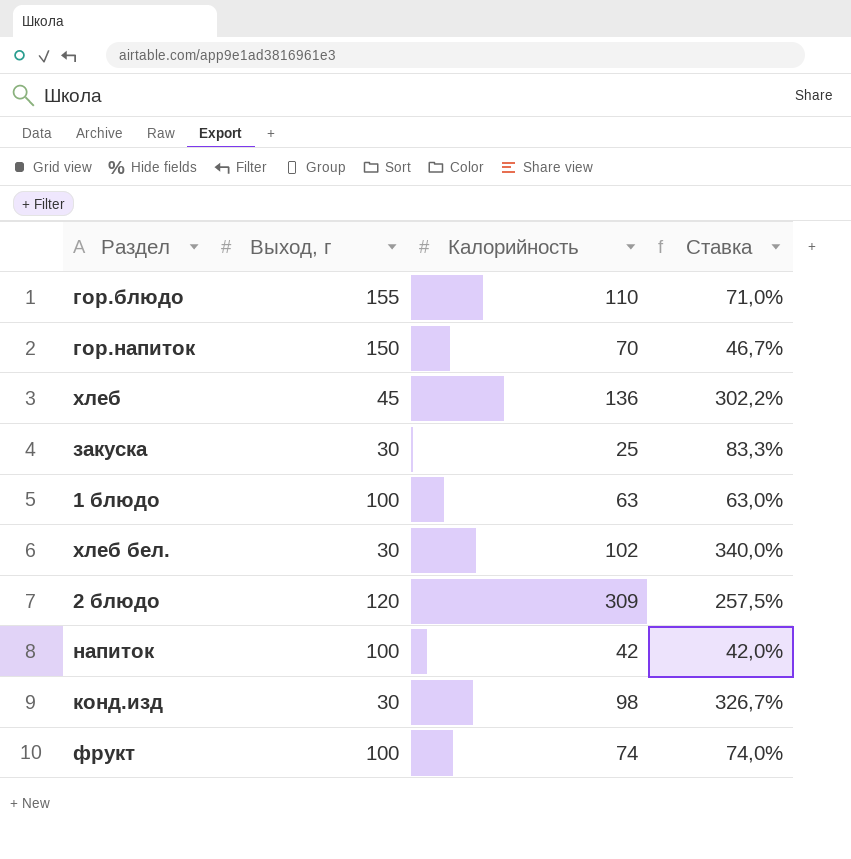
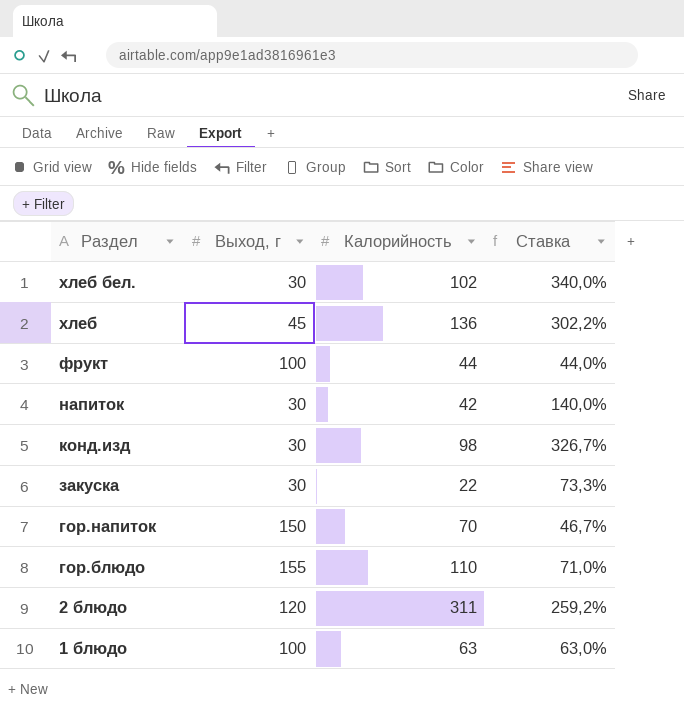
row order: none -> Раздел descending
фрукт | Калорийность: 74 -> 44
фрукт | Ставка: 74,0% -> 44,0%
напиток | Выход, г: 100 -> 30
напиток | Ставка: 42,0% -> 140,0%
закуска | Калорийность: 25 -> 22
закуска | Ставка: 83,3% -> 73,3%
2 блюдо | Калорийность: 309 -> 311
2 блюдо | Ставка: 257,5% -> 259,2%

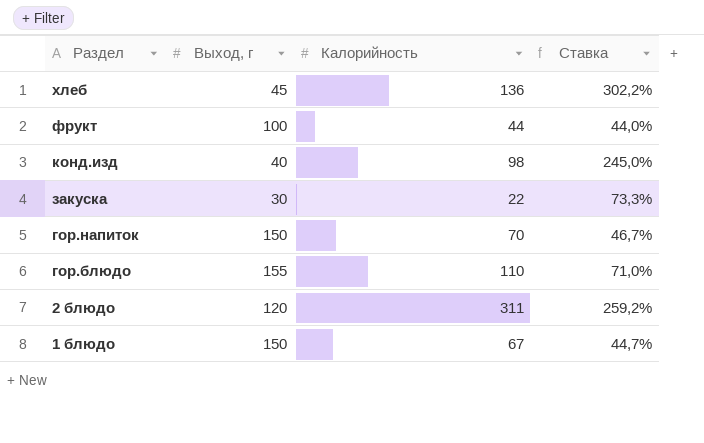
row хлеб бел.: 30 | 102 | 340,0% -> none
row напиток: 30 | 42 | 140,0% -> none
конд.изд | Выход, г: 30 -> 40
конд.изд | Ставка: 326,7% -> 245,0%
1 блюдо | Выход, г: 100 -> 150
1 блюдо | Калорийность: 63 -> 67
1 блюдо | Ставка: 63,0% -> 44,7%

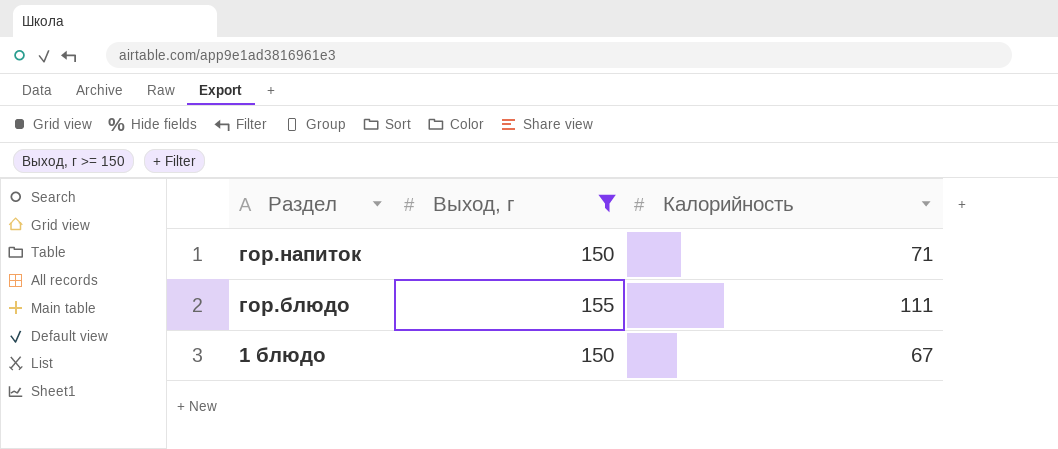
filter: none -> Выход, г >= 150
column Ставка | formula: [Калорийность] / [Выход, г] -> none
гор.напиток | Калорийность: 70 -> 71
гор.блюдо | Калорийность: 110 -> 111

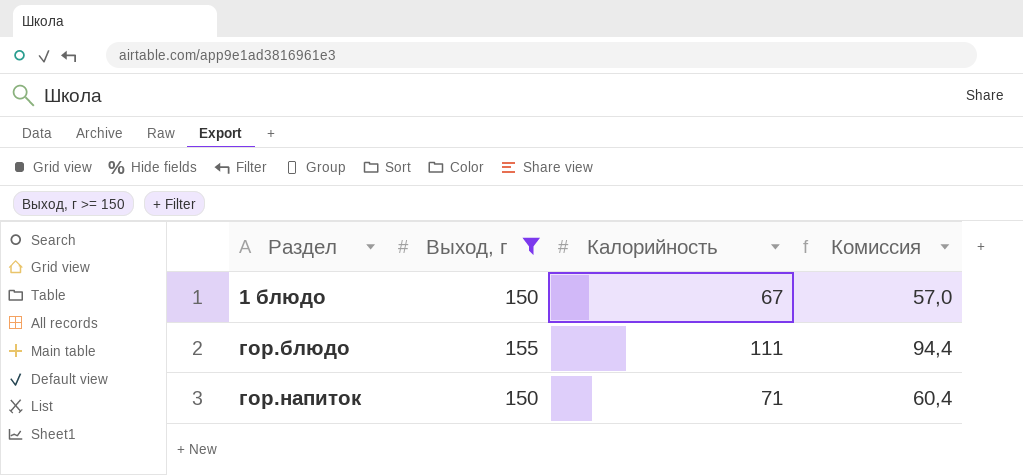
row order: Раздел descending -> Раздел ascending
column Комиссия | formula: none -> [Калорийность] * 0,85

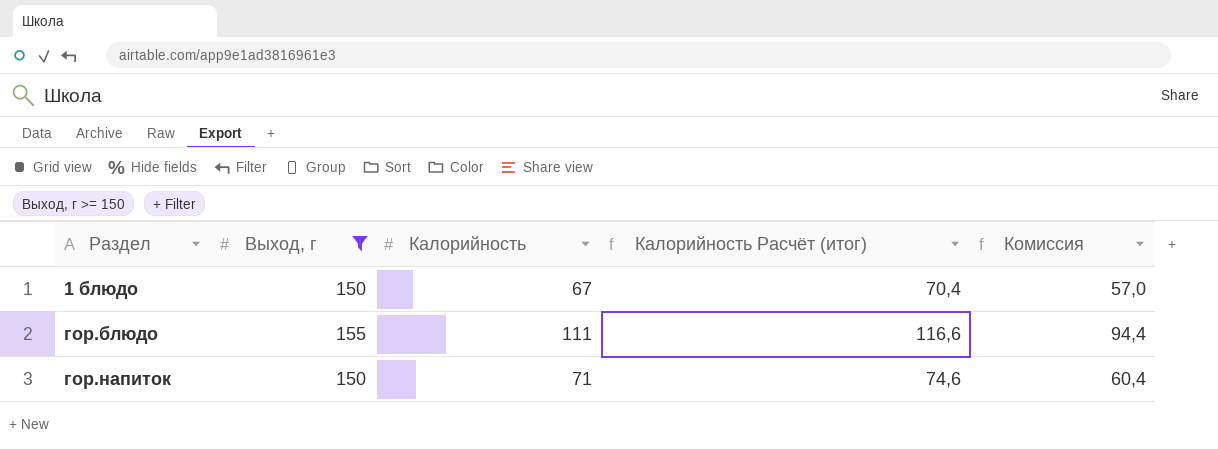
column Калорийность Расчёт (итог) | formula: none -> [Калорийность] * 1,05

